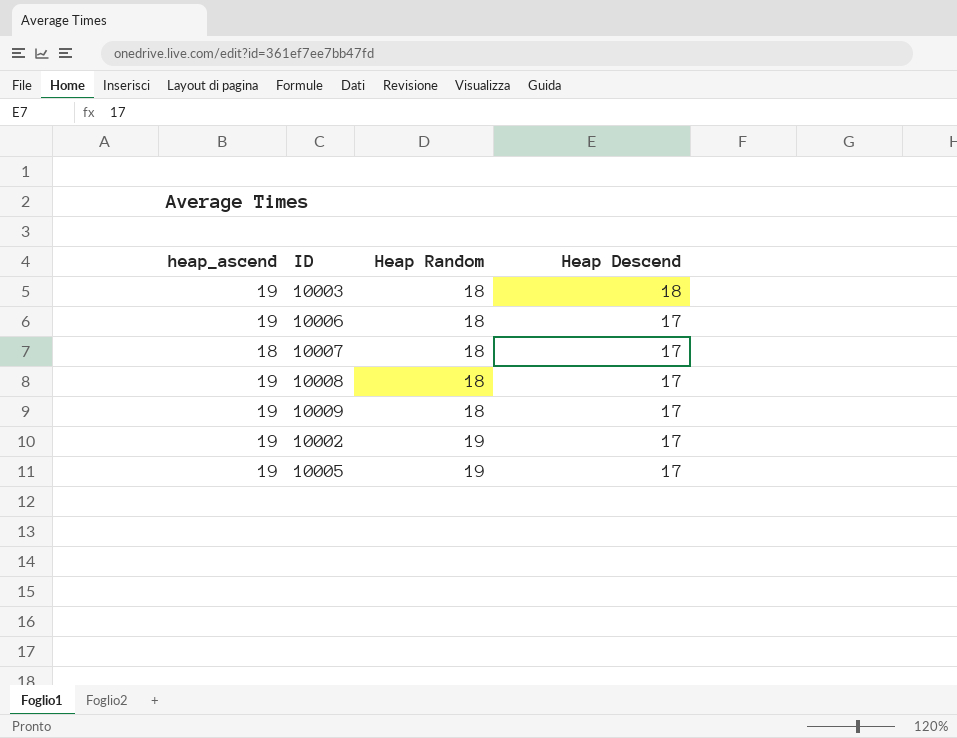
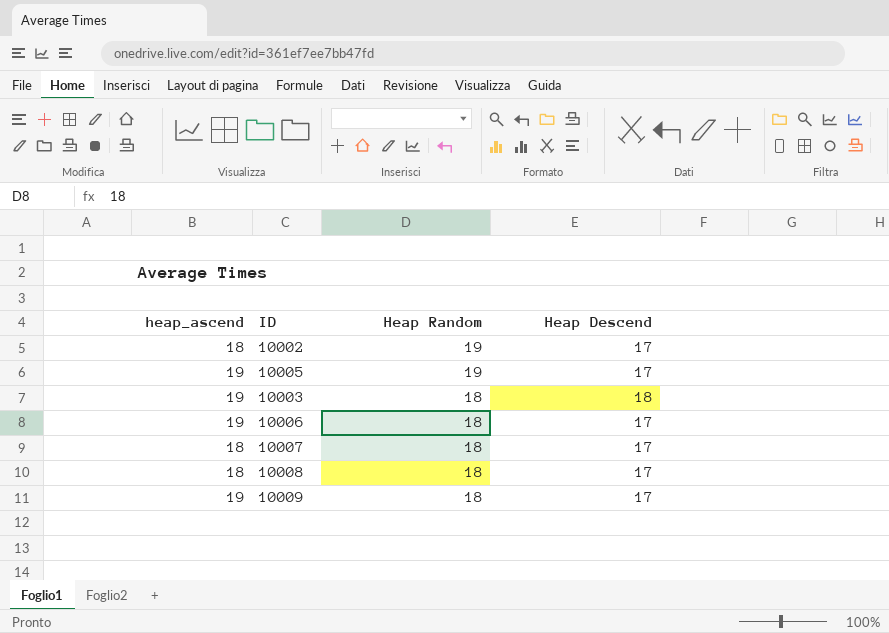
row order: Heap Random ascending -> Heap Random descending
10002 | heap_ascend: 19 -> 18
10008 | heap_ascend: 19 -> 18

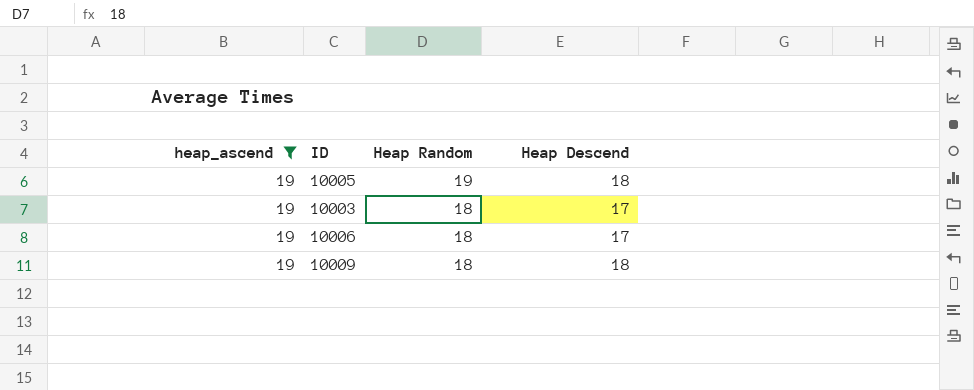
filter: none -> heap_ascend = 19
10005 | Heap Descend: 17 -> 18
10003 | Heap Descend: 18 -> 17
10009 | Heap Descend: 17 -> 18

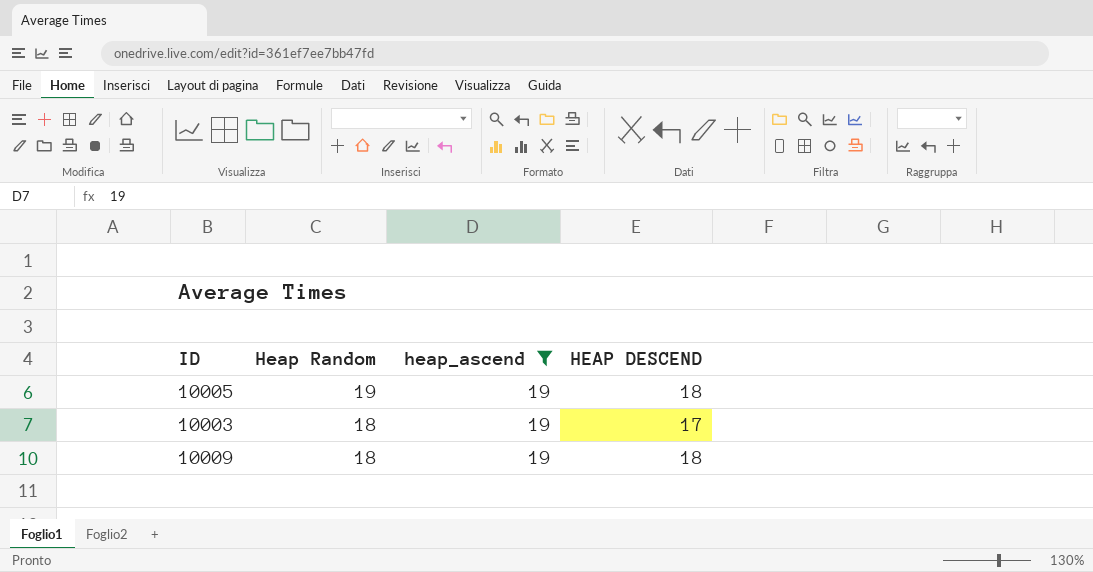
column heap_ascend | position: 1 -> 3
column name: Heap Descend -> HEAP DESCEND
row 10006: 19 | 18 | 17 -> none

